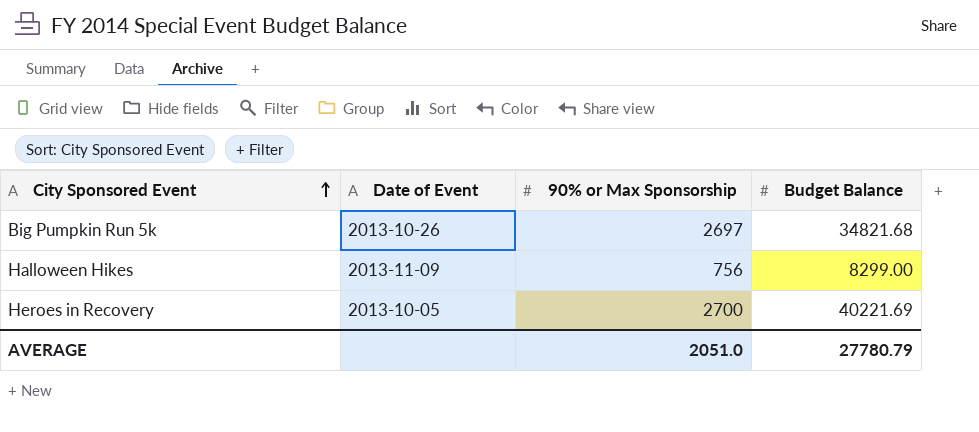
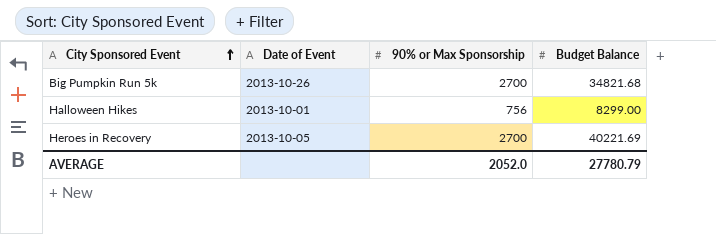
Big Pumpkin Run 5k | 90% or Max Sponsorship: 2697 -> 2700
Halloween Hikes | Date of Event: 2013-11-09 -> 2013-10-01
AVERAGE | 90% or Max Sponsorship: 2051.0 -> 2052.0

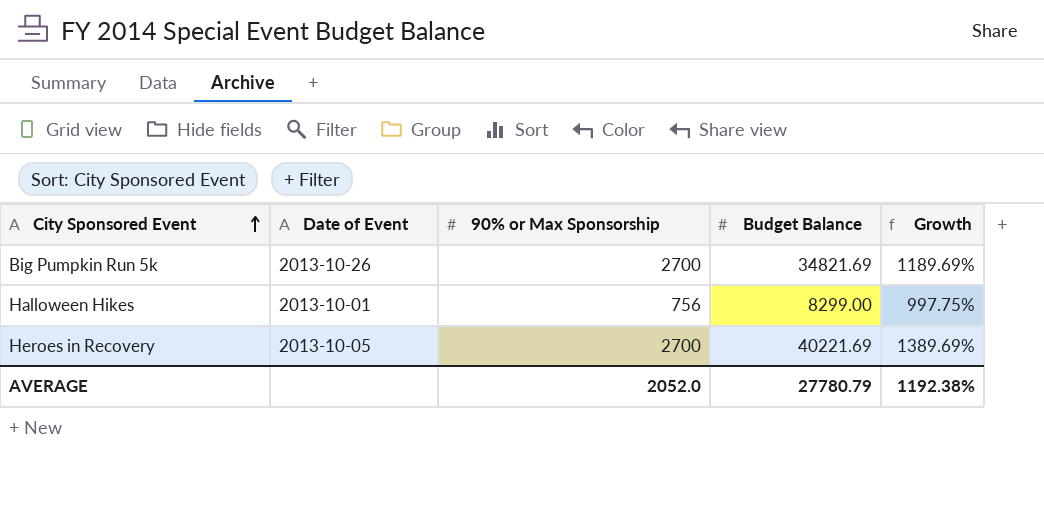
column Growth | formula: none -> ([Budget Balance] - [90% or Max Sponsorship]) / [90% or Max Sponsorship]
Big Pumpkin Run 5k | Budget Balance: 34821.68 -> 34821.69

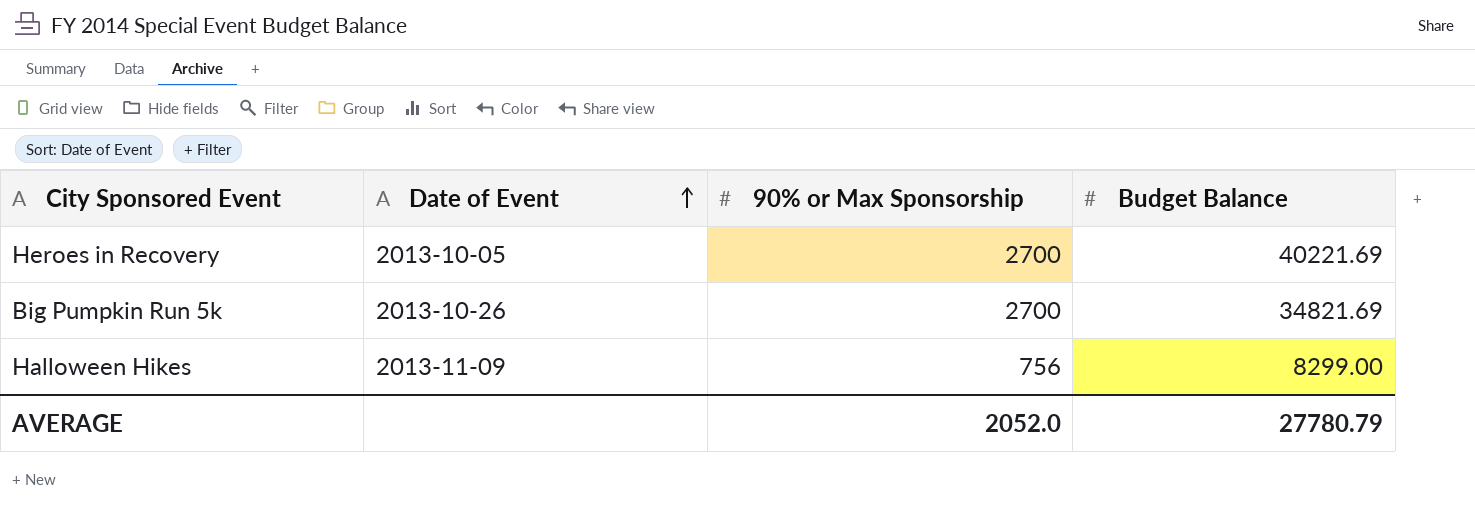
row order: City Sponsored Event ascending -> Date of Event ascending
column Growth | formula: ([Budget Balance] - [90% or Max Sponsorship]) / [90% or Max Sponsorship] -> none
Halloween Hikes | Date of Event: 2013-10-01 -> 2013-11-09

